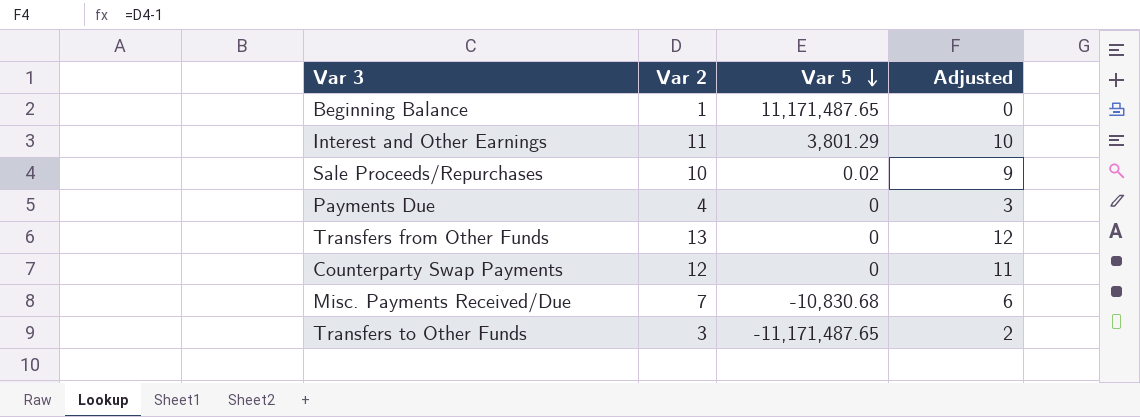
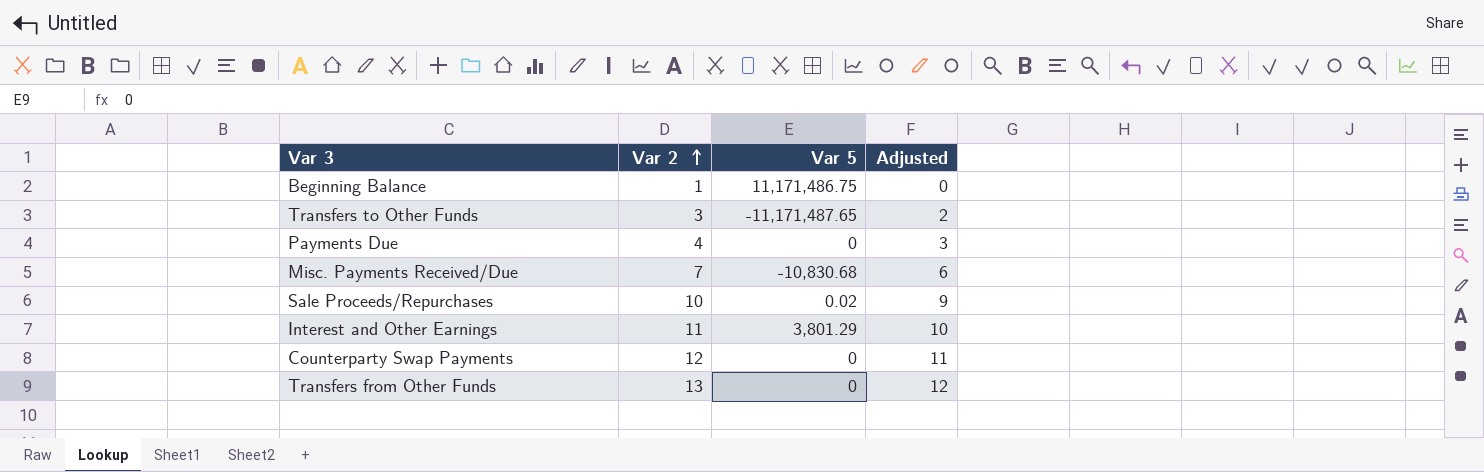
row order: Var 5 descending -> Var 2 ascending
Beginning Balance | Var 5: 11,171,487.65 -> 11,171,486.75

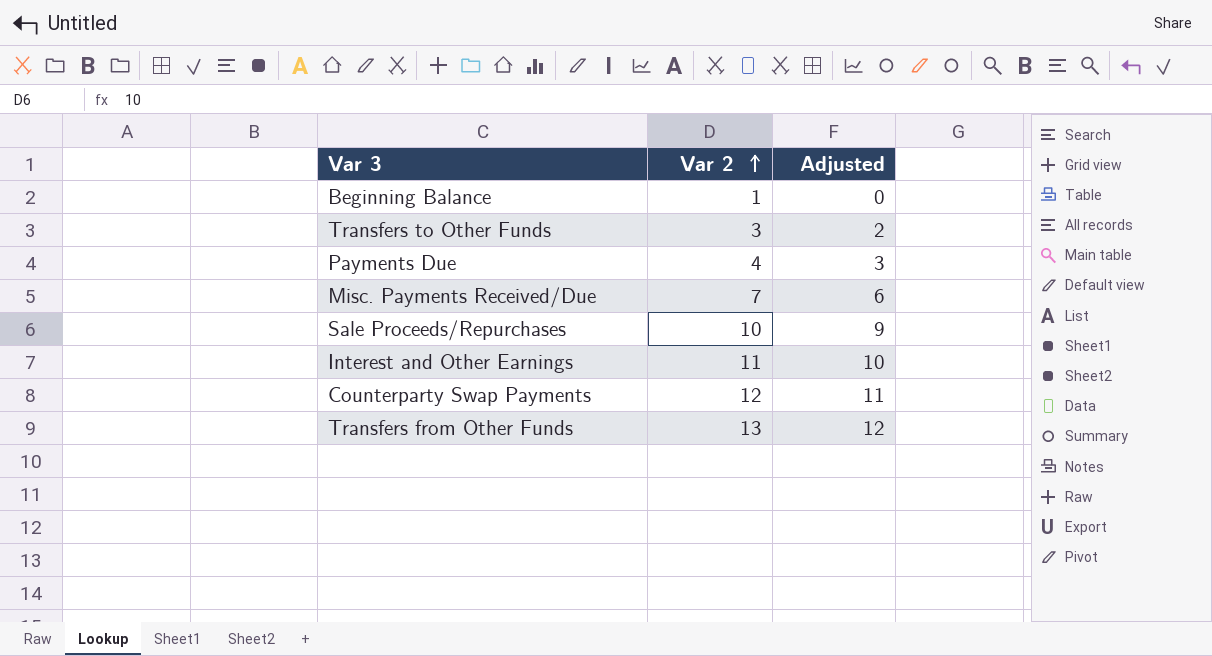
column Var 5 | position: 3 -> none

